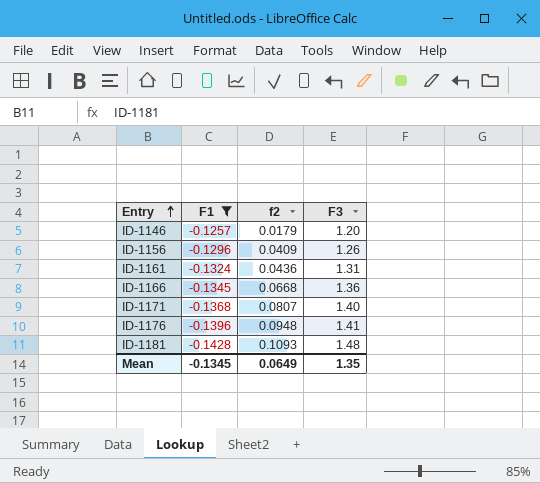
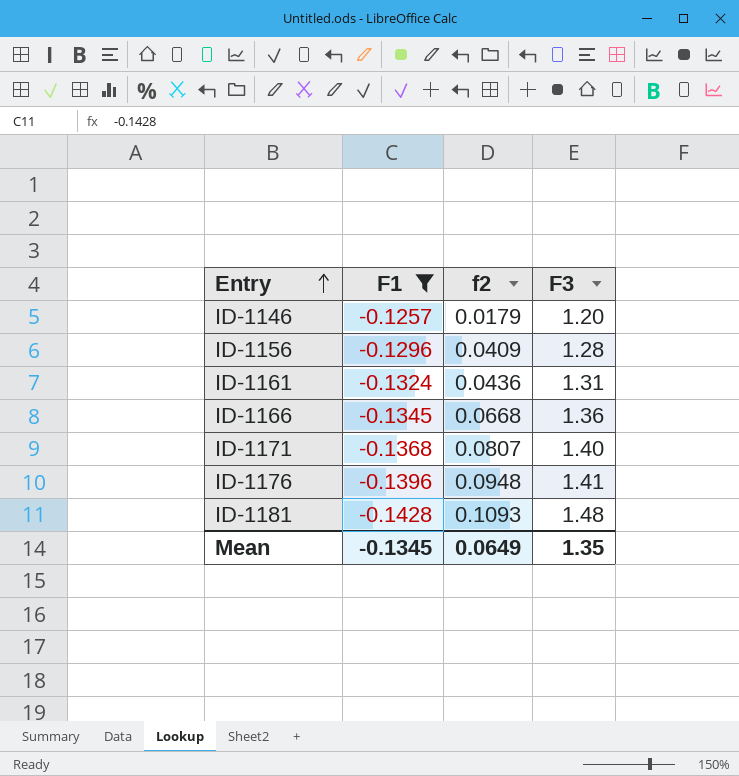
ID-1156 | F3: 1.26 -> 1.28

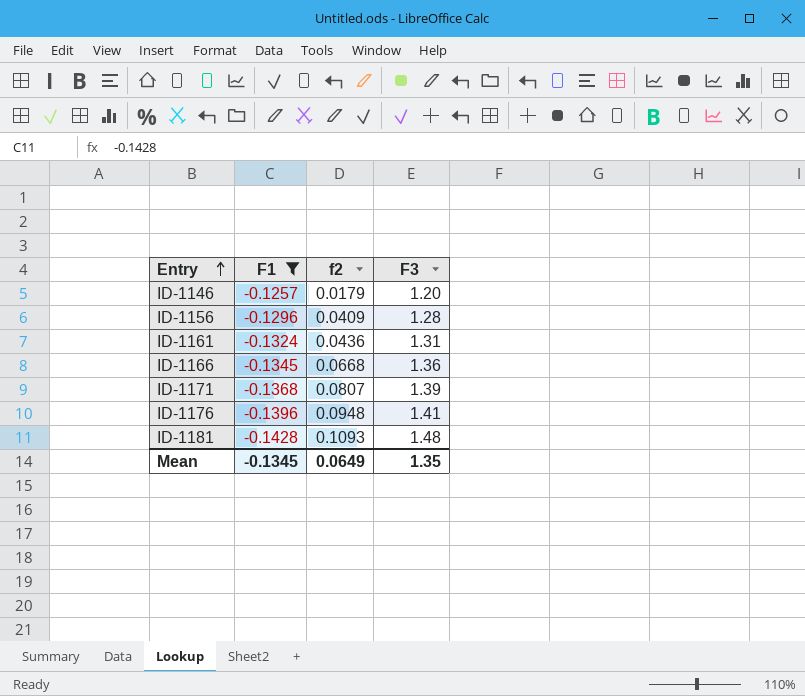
ID-1171 | F3: 1.40 -> 1.39

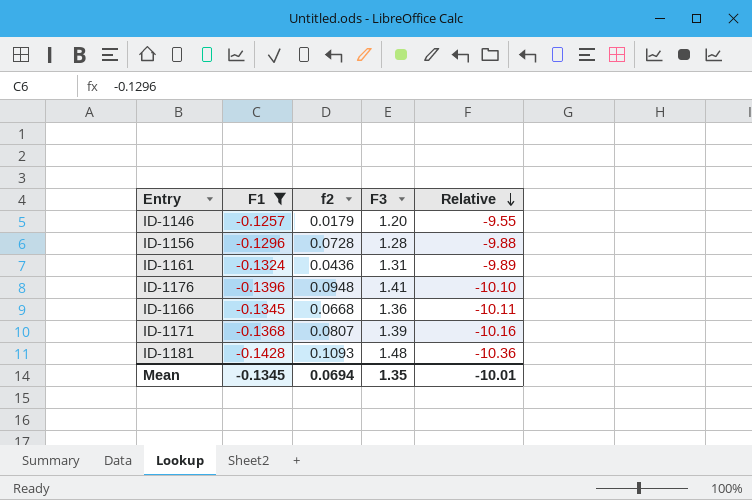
row order: Entry ascending -> Relative descending
column Relative | formula: none -> [F3] / [F1]
ID-1156 | f2: 0.0409 -> 0.0728
Mean | f2: 0.0649 -> 0.0694

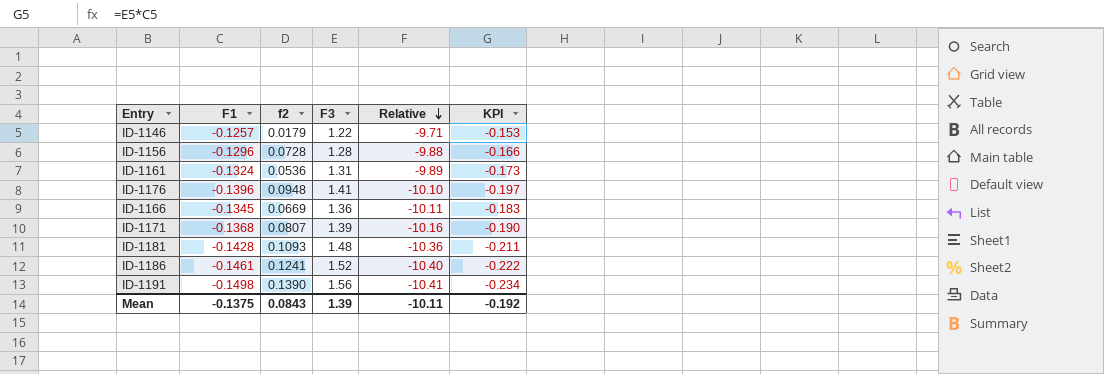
filter: F1 >= -0.1428 -> none
column KPI | formula: none -> [F1] * [F3]
ID-1146 | F3: 1.20 -> 1.22
ID-1146 | Relative: -9.55 -> -9.71
ID-1161 | f2: 0.0436 -> 0.0536
ID-1166 | f2: 0.0668 -> 0.0669
Mean | F1: -0.1345 -> -0.1375
Mean | f2: 0.0694 -> 0.0843
Mean | F3: 1.35 -> 1.39
Mean | Relative: -10.01 -> -10.11

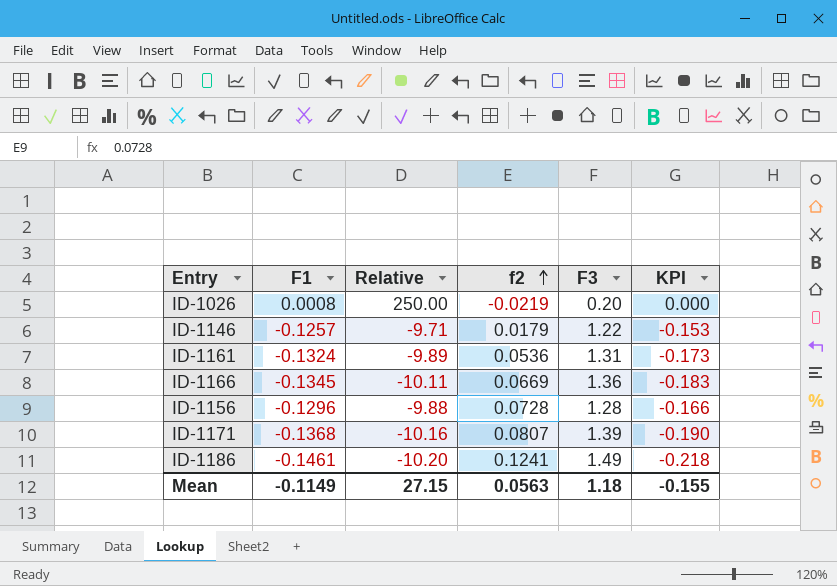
row order: Relative descending -> f2 ascending
column Relative | position: 5 -> 3
row ID-1176: -0.1396 | 0.0948 | 1.41 | -10.10 | -0.197 -> none
row ID-1181: -0.1428 | 0.1093 | 1.48 | -10.36 | -0.211 -> none
row ID-1191: -0.1498 | 0.1390 | 1.56 | -10.41 | -0.234 -> none
row ID-1026: none -> 0.0008 | 250.00 | -0.0219 | 0.20 | 0.000
ID-1186 | Relative: -10.40 -> -10.20
ID-1186 | F3: 1.52 -> 1.49
ID-1186 | KPI: -0.222 -> -0.218
Mean | F1: -0.1375 -> -0.1149
Mean | Relative: -10.11 -> 27.15
Mean | f2: 0.0843 -> 0.0563
Mean | F3: 1.39 -> 1.18
Mean | KPI: -0.192 -> -0.155

